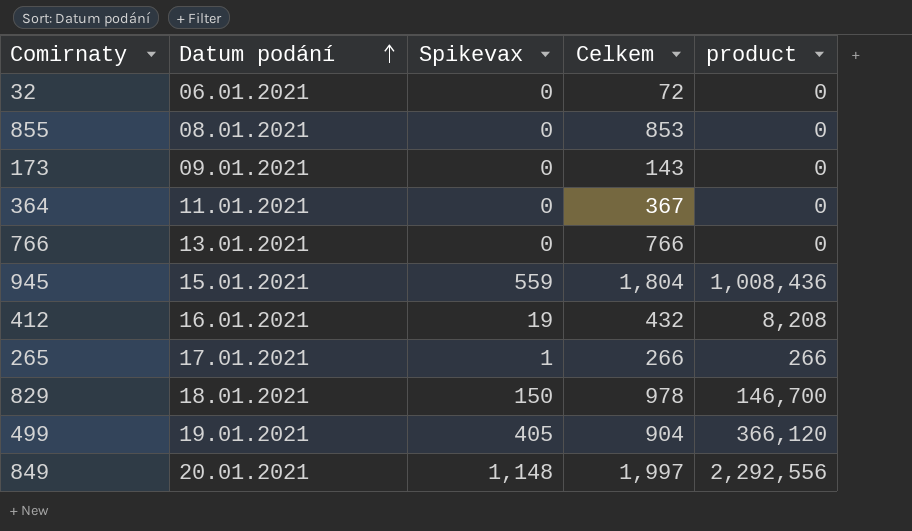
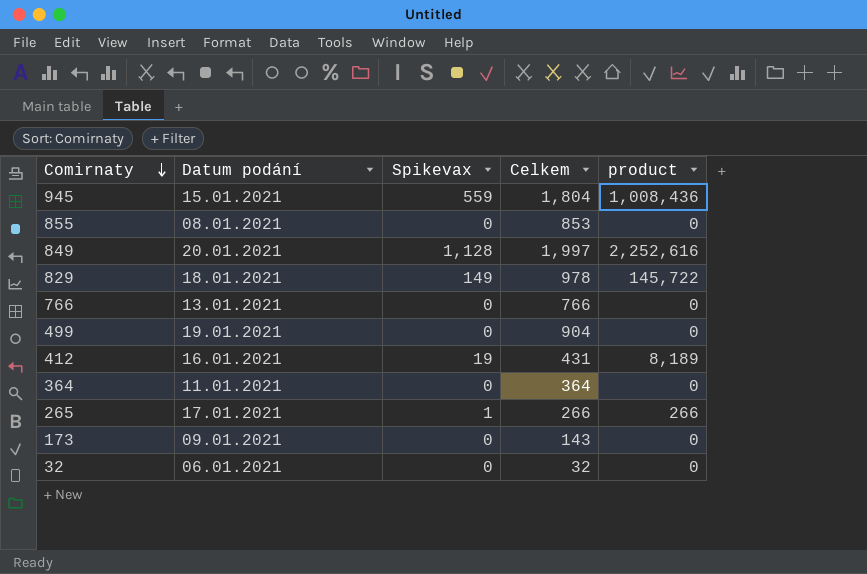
row order: Datum podání ascending -> Comirnaty descending
849 | Spikevax: 1,148 -> 1,128
849 | product: 2,292,556 -> 2,252,616
829 | Spikevax: 150 -> 149
829 | product: 146,700 -> 145,722
499 | Spikevax: 405 -> 0
499 | product: 366,120 -> 0
412 | Celkem: 432 -> 431
412 | product: 8,208 -> 8,189
364 | Celkem: 367 -> 364
32 | Celkem: 72 -> 32

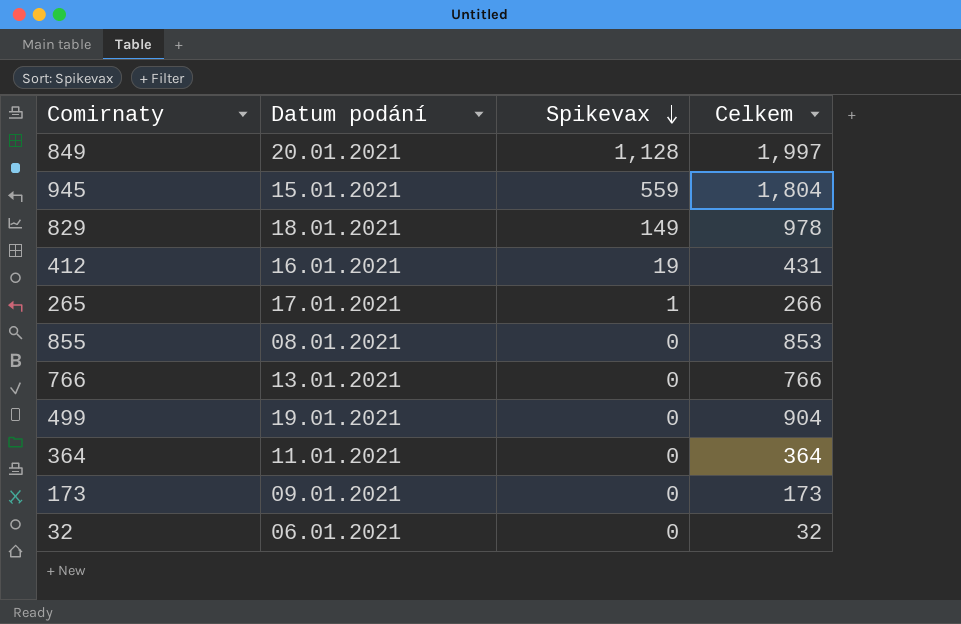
row order: Comirnaty descending -> Spikevax descending
column product | formula: [Spikevax] * [Celkem] -> none
173 | Celkem: 143 -> 173

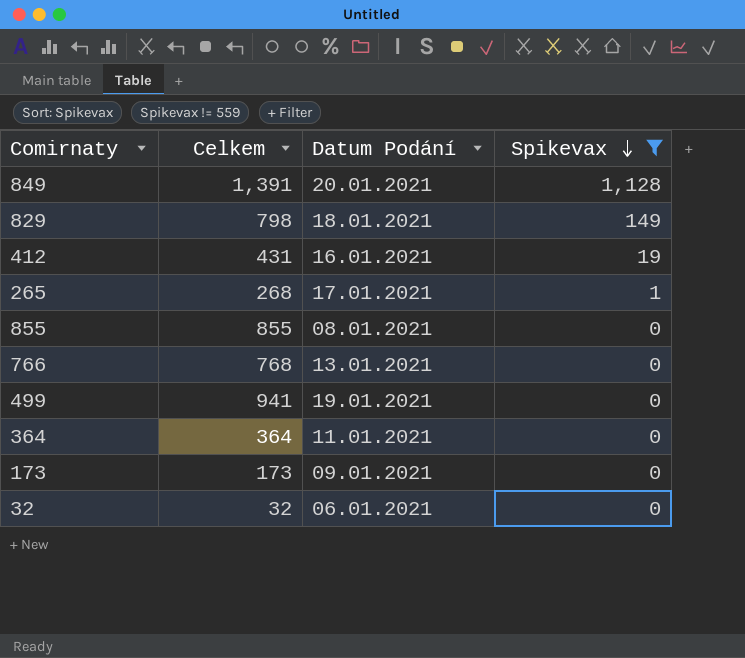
filter: none -> Spikevax != 559
column Celkem | position: 4 -> 2
column name: Datum podání -> Datum Podání
849 | Celkem: 1,997 -> 1,391
829 | Celkem: 978 -> 798
265 | Celkem: 266 -> 268
855 | Celkem: 853 -> 855
766 | Celkem: 766 -> 768
499 | Celkem: 904 -> 941

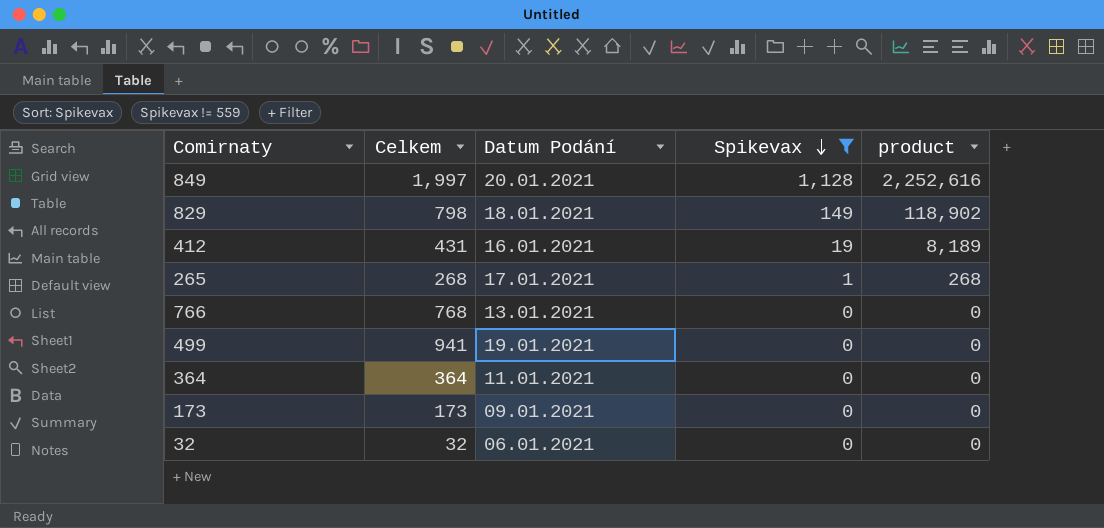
column product | formula: none -> [Celkem] * [Spikevax]
row 855: 855 | 08.01.2021 | 0 -> none
849 | Celkem: 1,391 -> 1,997

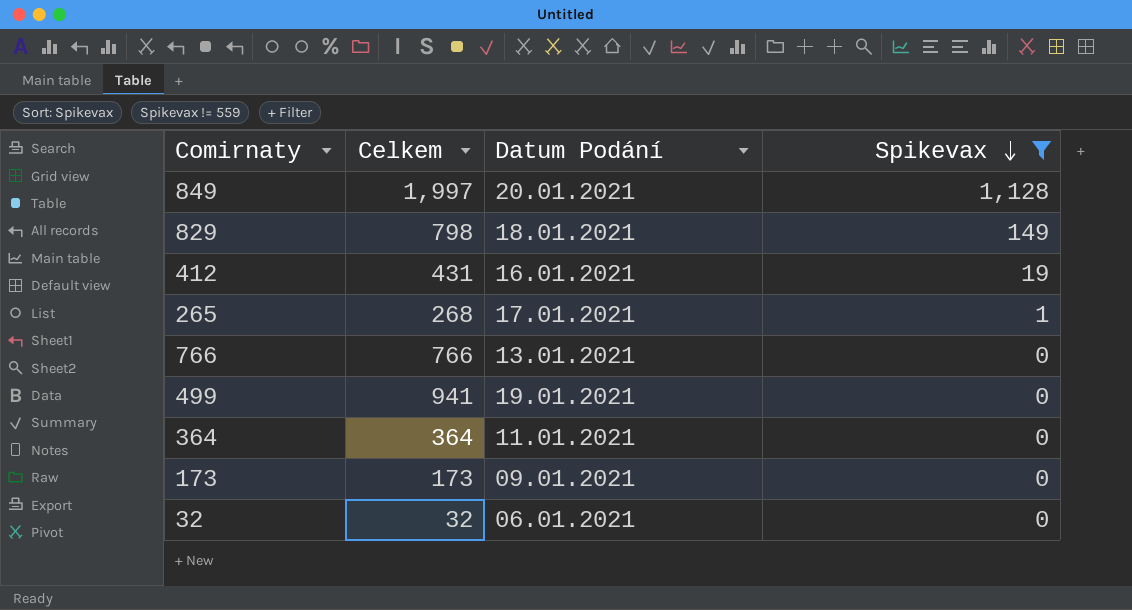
column product | formula: [Celkem] * [Spikevax] -> none
766 | Celkem: 768 -> 766

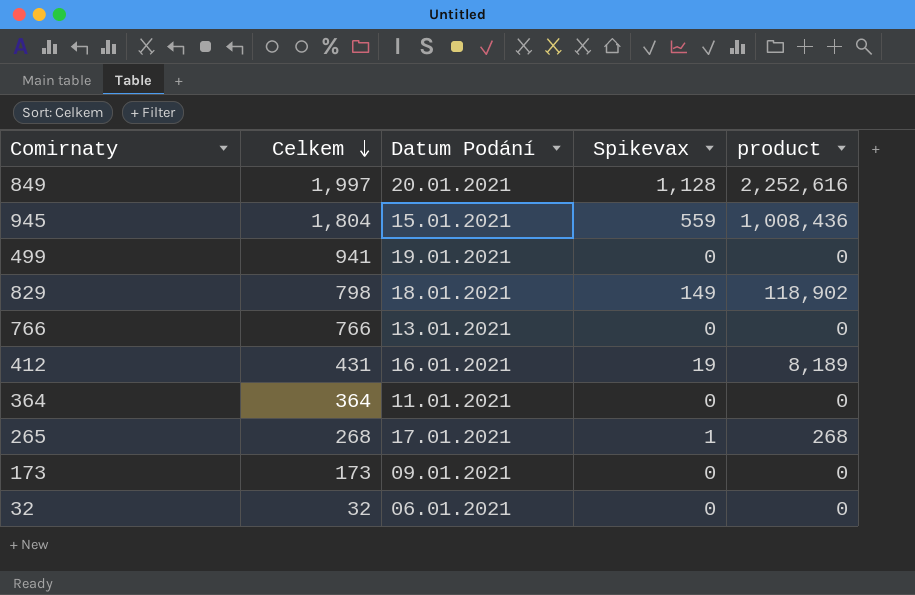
filter: Spikevax != 559 -> none
row order: Spikevax descending -> Celkem descending
column product | formula: none -> [Celkem] * [Spikevax]

